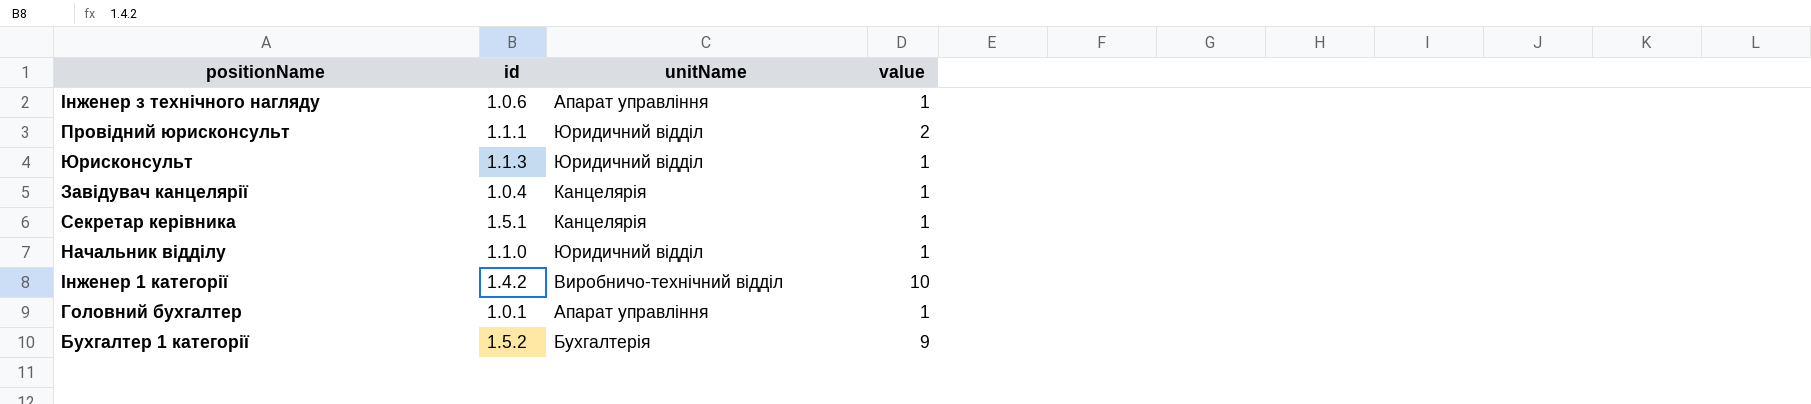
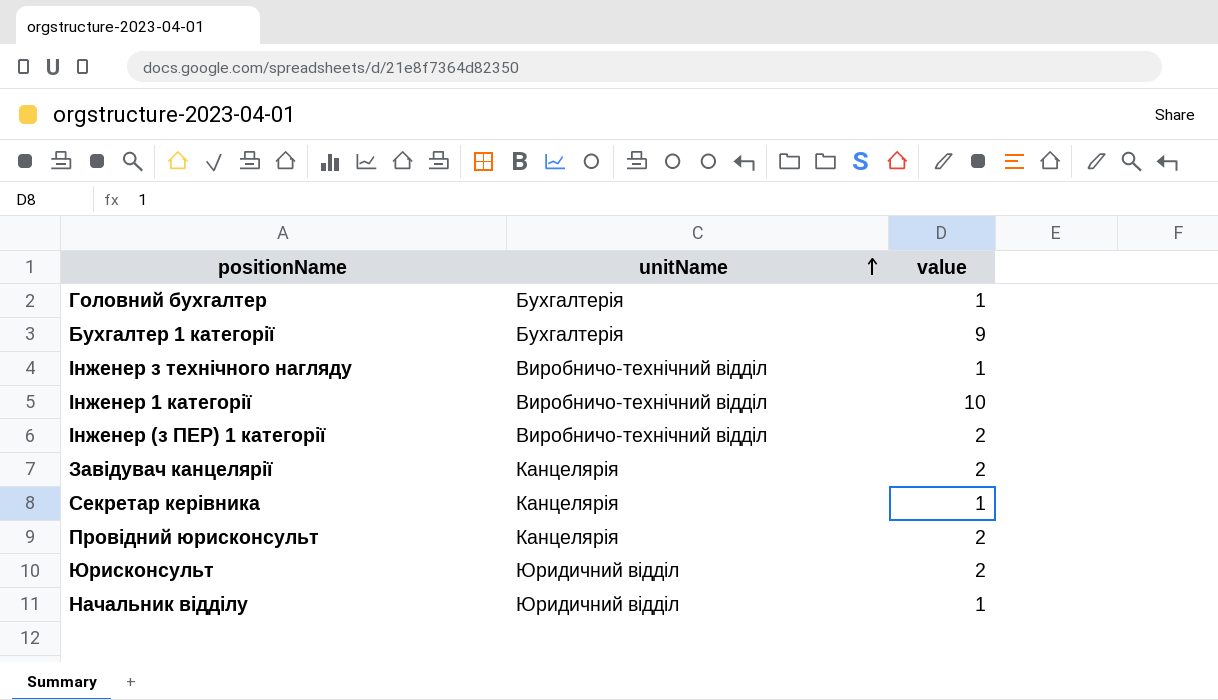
row order: none -> unitName ascending
column id | position: 2 -> none
Головний бухгалтер | unitName: Апарат управління -> Бухгалтерія
Інженер з технічного нагляду | unitName: Апарат управління -> Виробничо-технічний відділ
row Інженер (з ПЕР) 1 категорії: none -> Виробничо-технічний відділ | 2
Завідувач канцелярії | value: 1 -> 2
Провідний юрисконсульт | unitName: Юридичний відділ -> Канцелярія
Юрисконсульт | value: 1 -> 2

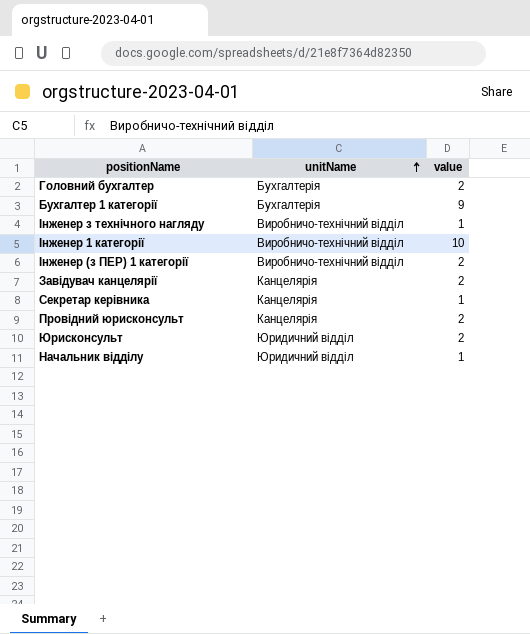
Головний бухгалтер | value: 1 -> 2

